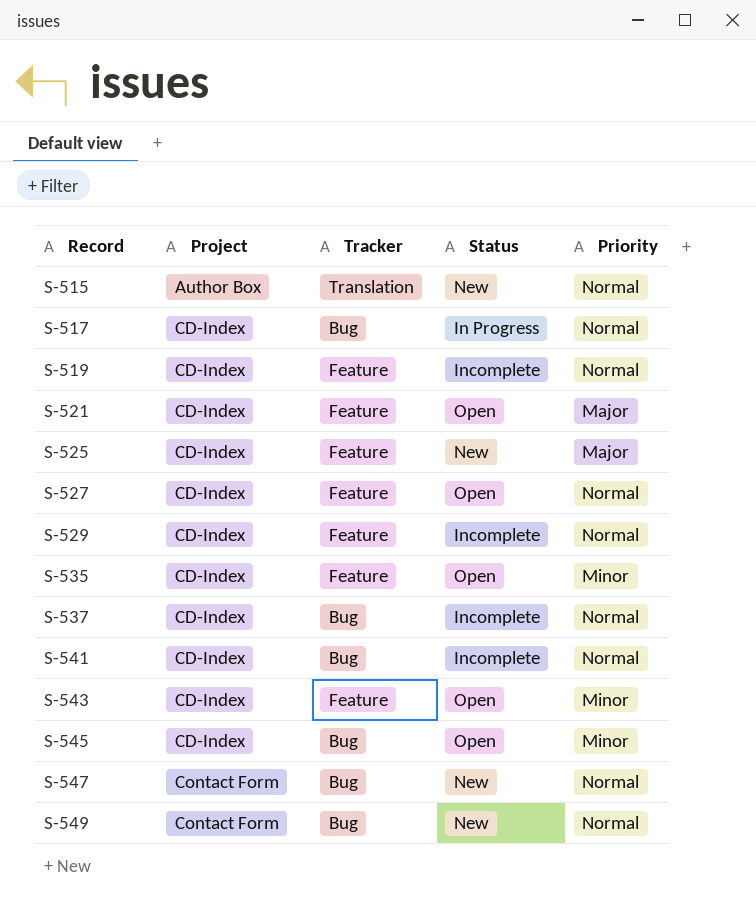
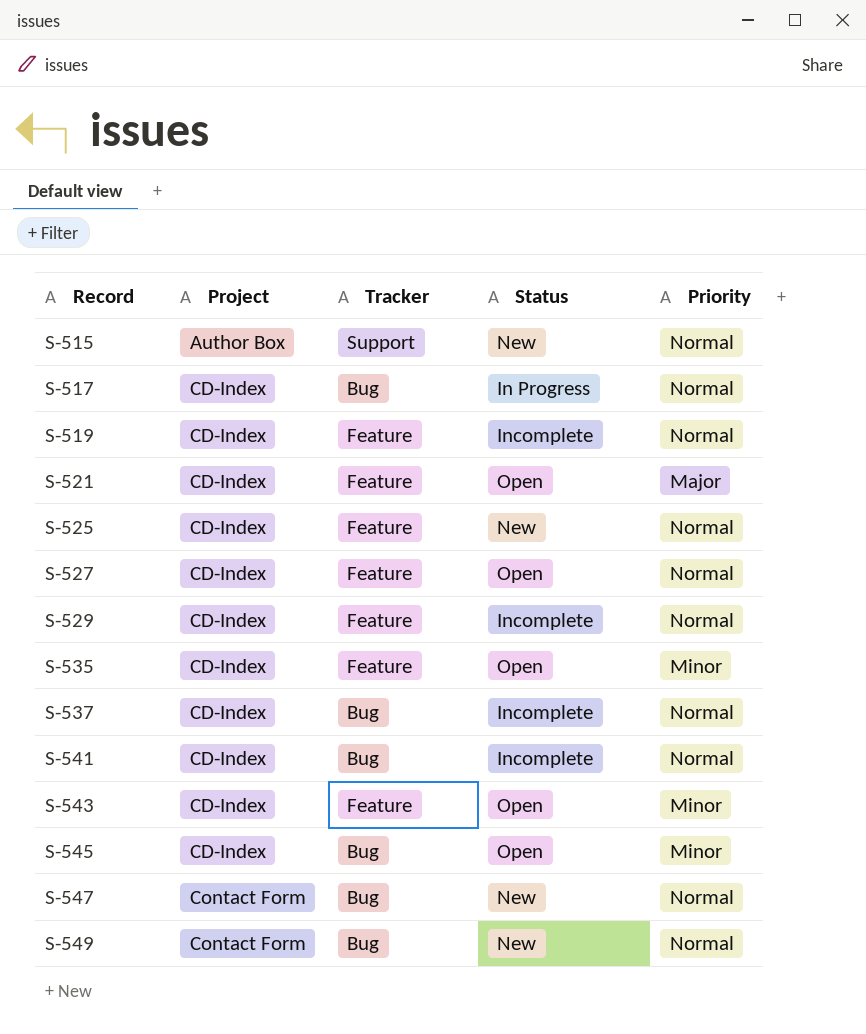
S-515 | Tracker: Translation -> Support
S-525 | Priority: Major -> Normal

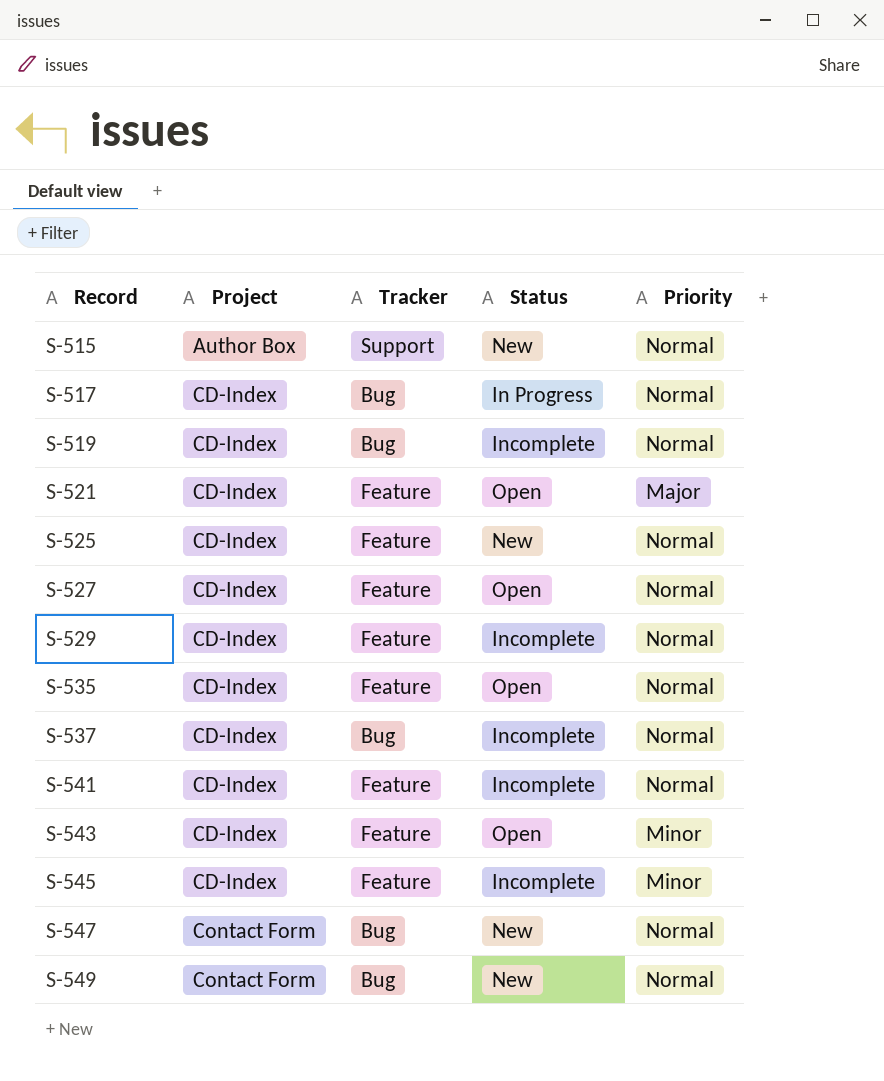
S-519 | Tracker: Feature -> Bug
S-535 | Priority: Minor -> Normal
S-541 | Tracker: Bug -> Feature
S-545 | Tracker: Bug -> Feature
S-545 | Status: Open -> Incomplete

